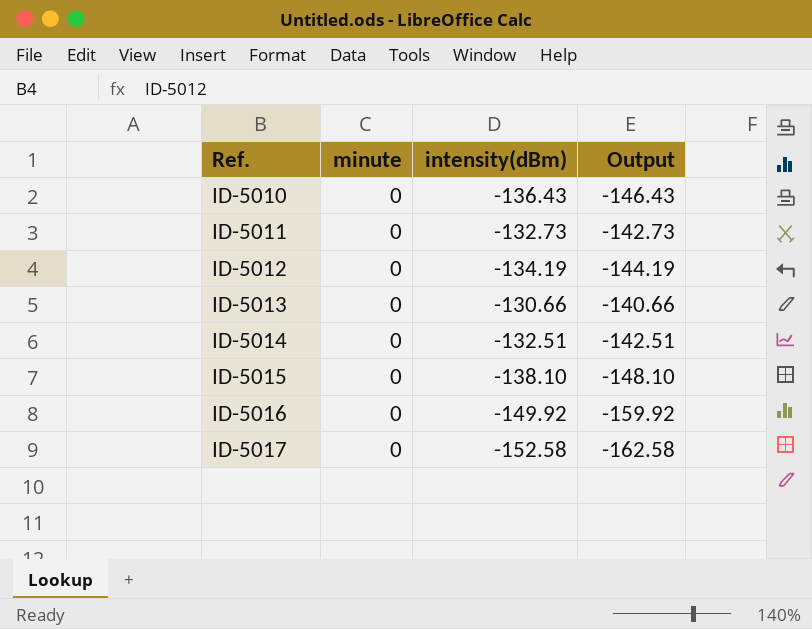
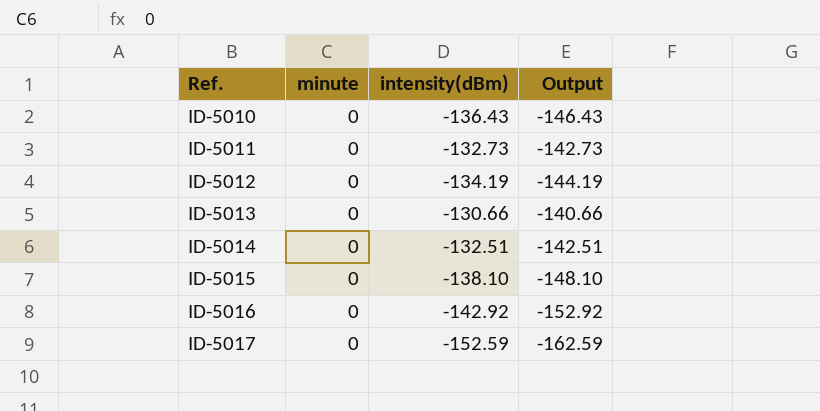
ID-5016 | intensity(dBm): -149.92 -> -142.92
ID-5016 | Output: -159.92 -> -152.92
ID-5017 | intensity(dBm): -152.58 -> -152.59
ID-5017 | Output: -162.58 -> -162.59

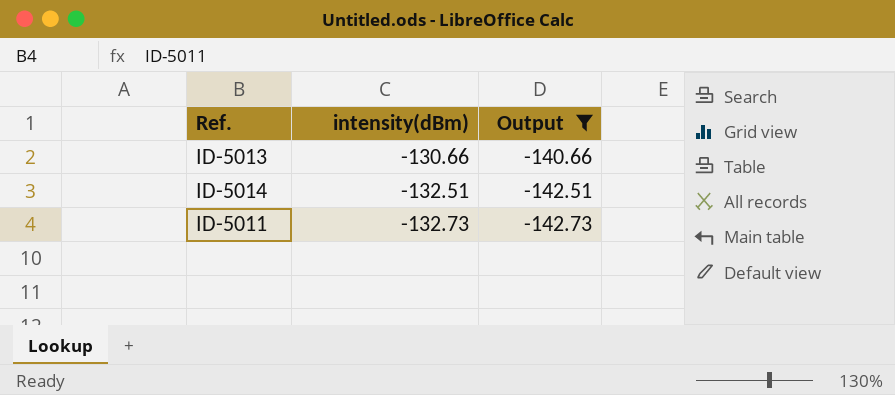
filter: none -> Output >= -142.73
row order: Ref. ascending -> intensity(dBm) descending
column minute | position: 2 -> none

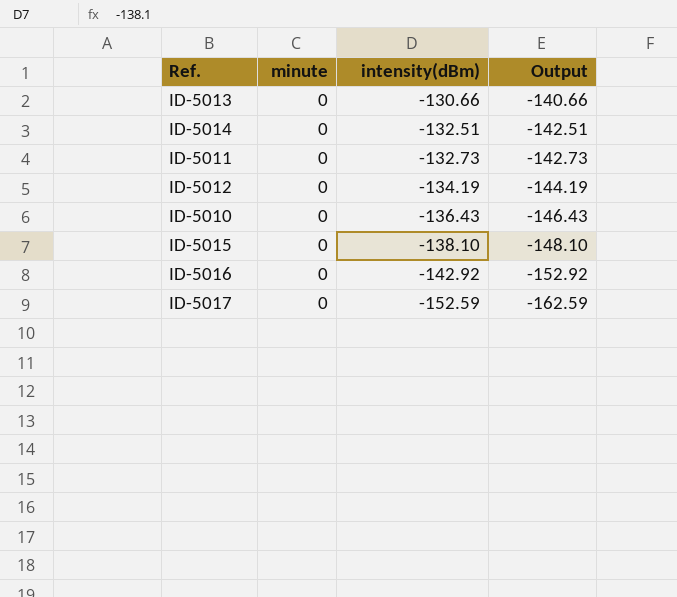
filter: Output >= -142.73 -> none
column minute | position: none -> 2

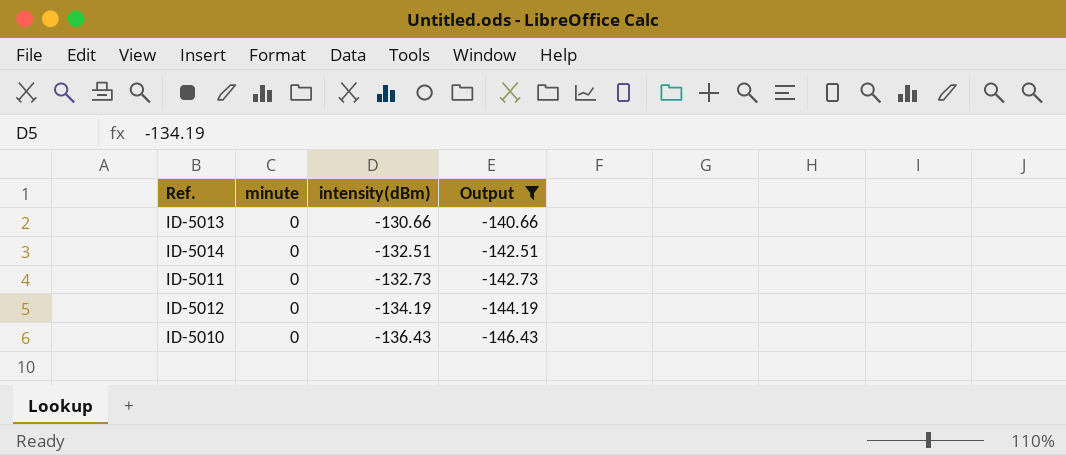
filter: none -> Output >= -146.43

